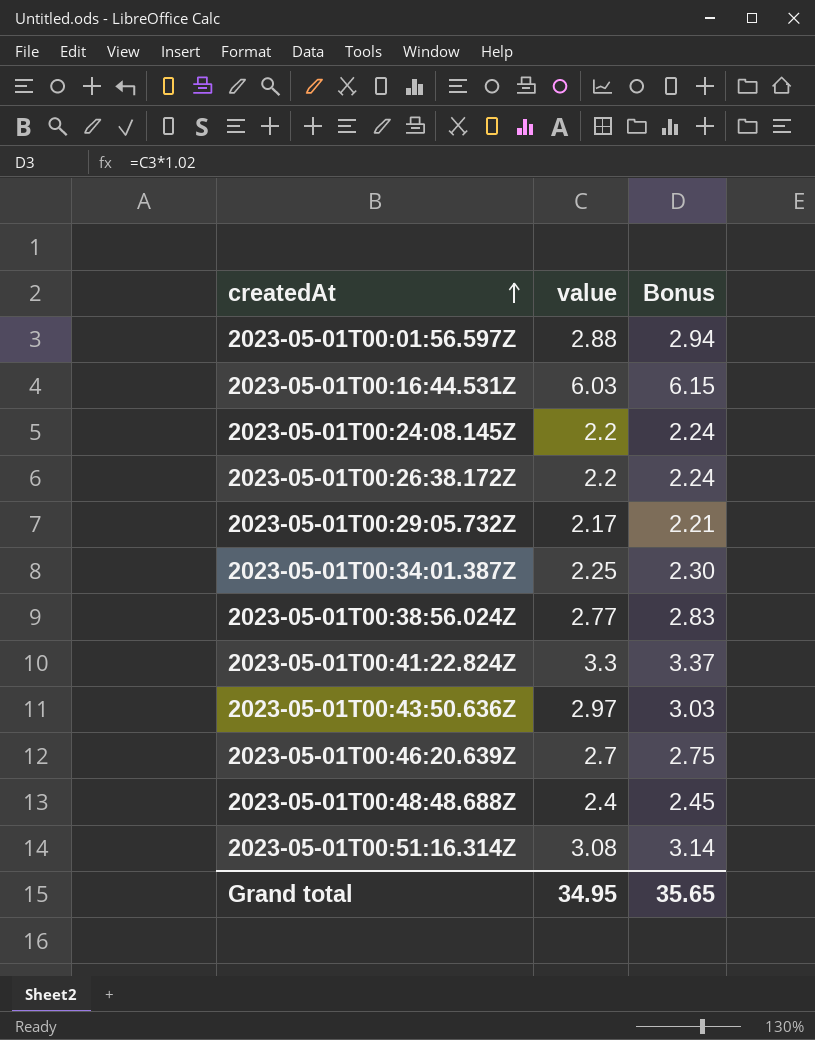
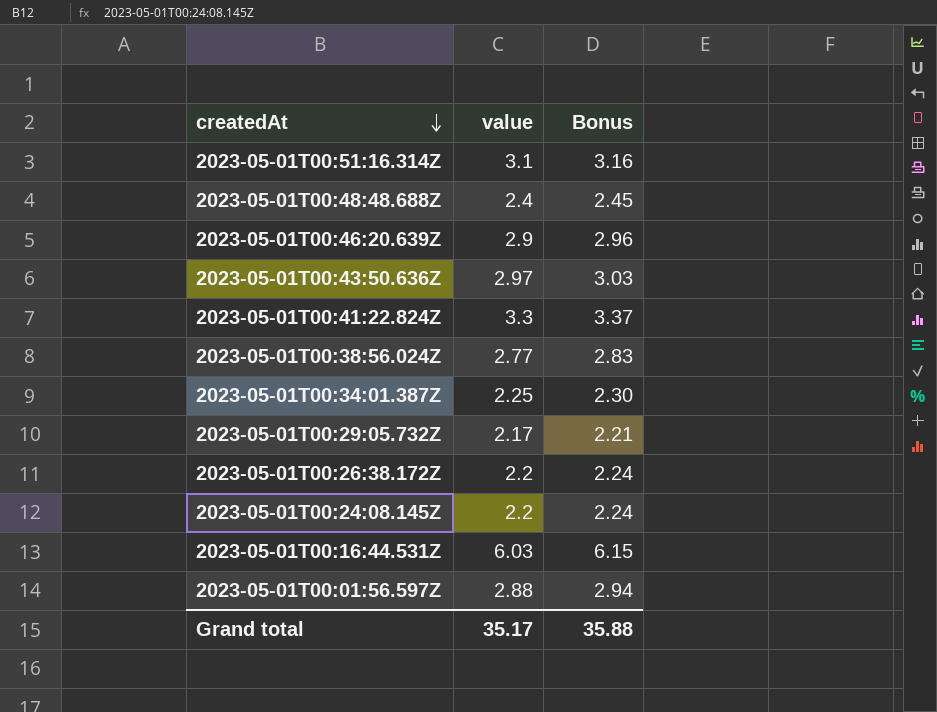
row order: createdAt ascending -> createdAt descending
2023-05-01T00:51:16.314Z | value: 3.08 -> 3.1
2023-05-01T00:51:16.314Z | Bonus: 3.14 -> 3.16
2023-05-01T00:46:20.639Z | value: 2.7 -> 2.9
2023-05-01T00:46:20.639Z | Bonus: 2.75 -> 2.96
Grand total | value: 34.95 -> 35.17
Grand total | Bonus: 35.65 -> 35.88

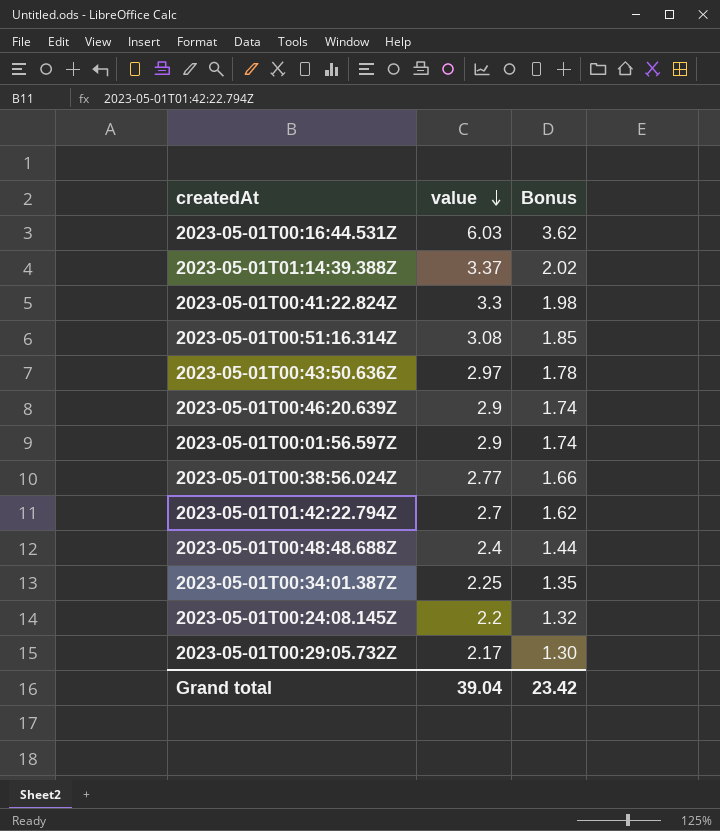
row order: createdAt descending -> value descending
column Bonus | formula: [value] * 1.02 -> [value] * 0.6
row 2023-05-01T00:26:38.172Z: 2.2 | 2.24 -> none
row 2023-05-01T01:14:39.388Z: none -> 3.37 | 2.02
2023-05-01T00:51:16.314Z | value: 3.1 -> 3.08
2023-05-01T00:01:56.597Z | value: 2.88 -> 2.9
row 2023-05-01T01:42:22.794Z: none -> 2.7 | 1.62
Grand total | value: 35.17 -> 39.04
Grand total | Bonus: 35.88 -> 23.42

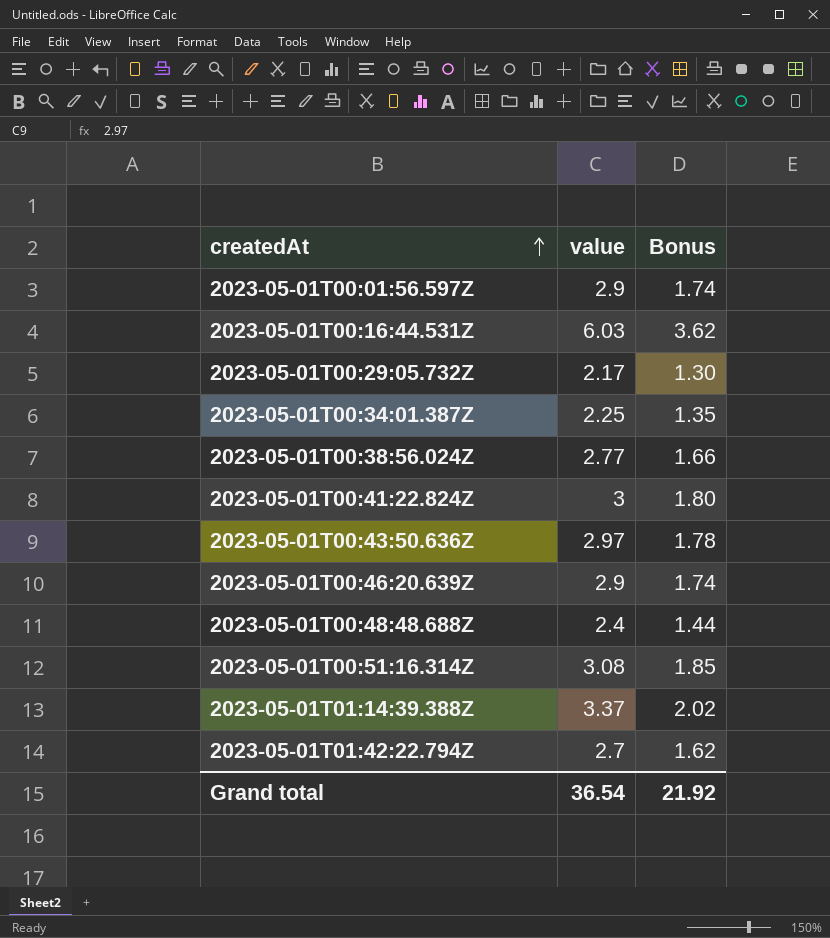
row order: value descending -> createdAt ascending
row 2023-05-01T00:24:08.145Z: 2.2 | 1.32 -> none
2023-05-01T00:41:22.824Z | value: 3.3 -> 3
2023-05-01T00:41:22.824Z | Bonus: 1.98 -> 1.80
Grand total | value: 39.04 -> 36.54
Grand total | Bonus: 23.42 -> 21.92

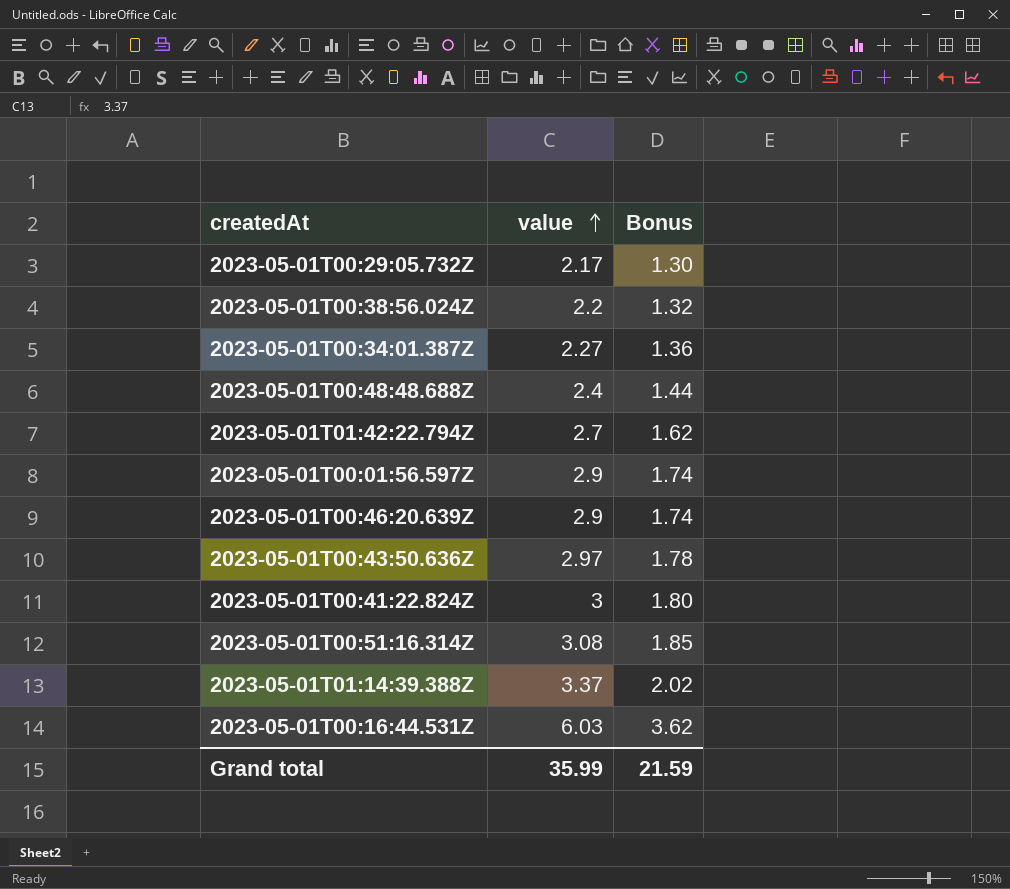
row order: createdAt ascending -> value ascending
2023-05-01T00:38:56.024Z | value: 2.77 -> 2.2
2023-05-01T00:38:56.024Z | Bonus: 1.66 -> 1.32
2023-05-01T00:34:01.387Z | value: 2.25 -> 2.27
2023-05-01T00:34:01.387Z | Bonus: 1.35 -> 1.36
Grand total | value: 36.54 -> 35.99
Grand total | Bonus: 21.92 -> 21.59

